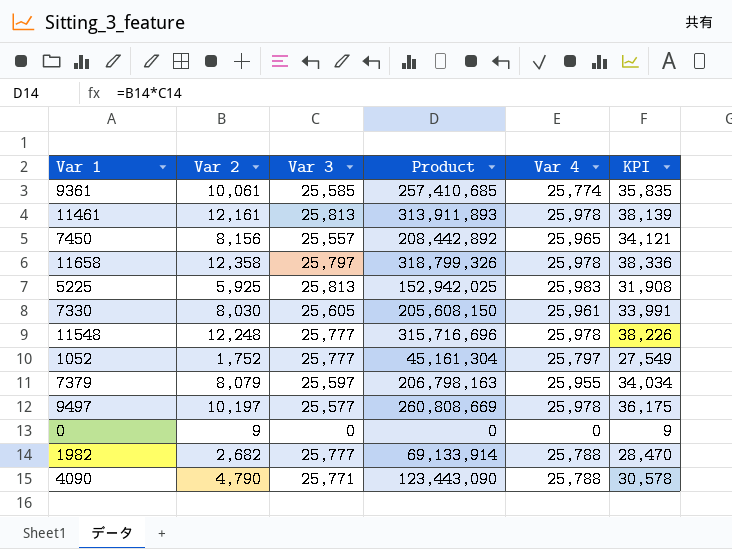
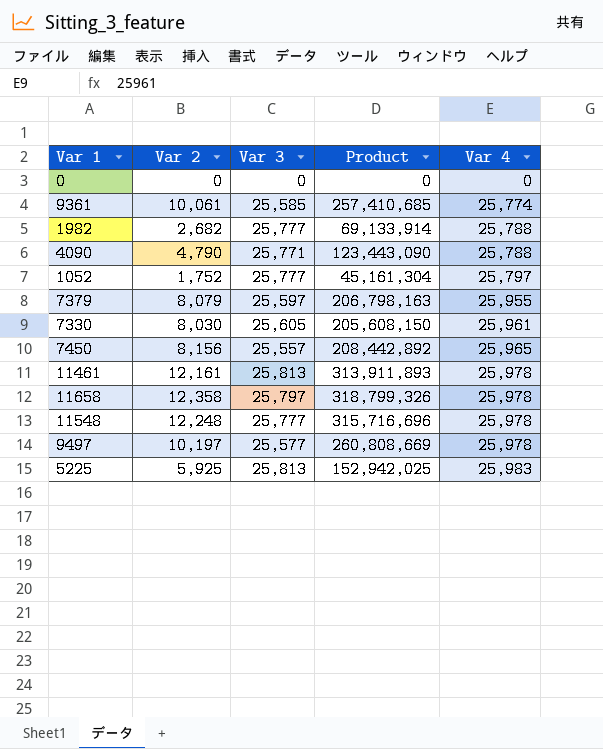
row order: none -> Var 4 ascending
column KPI | formula: [Var 2] + [Var 4] -> none
0 | Var 2: 9 -> 0

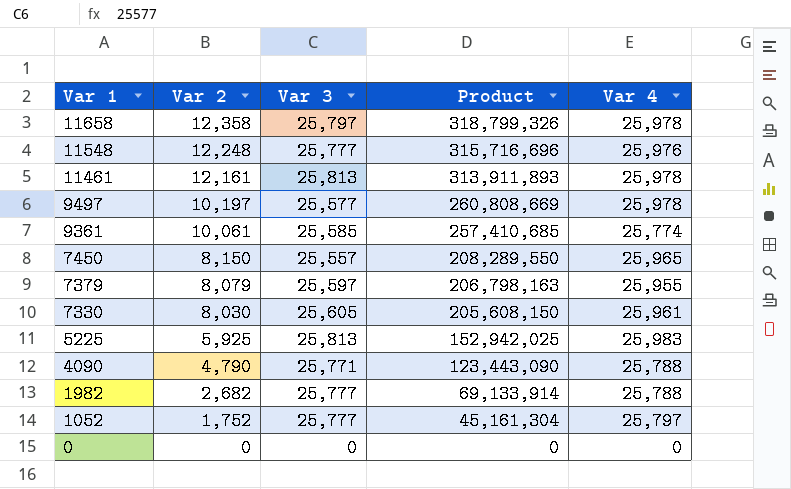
row order: Var 4 ascending -> Var 1 descending
11548 | Var 4: 25,978 -> 25,976
7450 | Var 2: 8,156 -> 8,150
7450 | Product: 208,442,892 -> 208,289,550

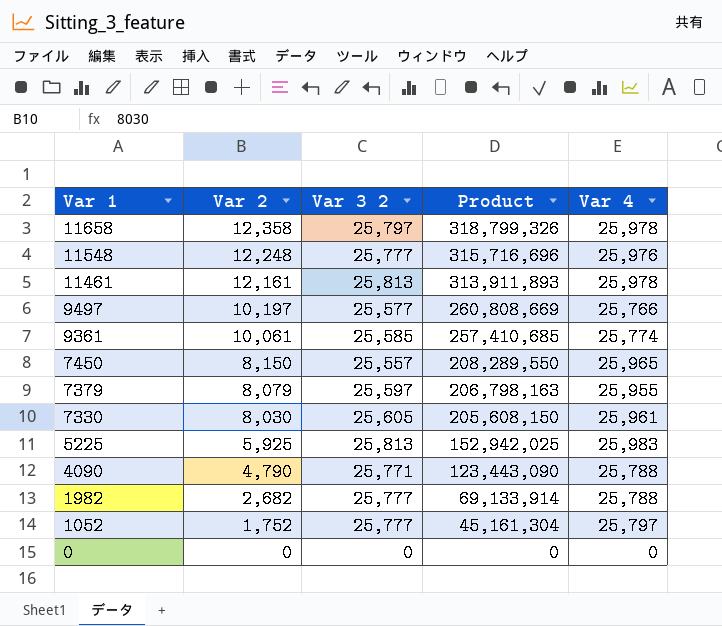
column name: Var 3 -> Var 3 2
9497 | Var 4: 25,978 -> 25,766

